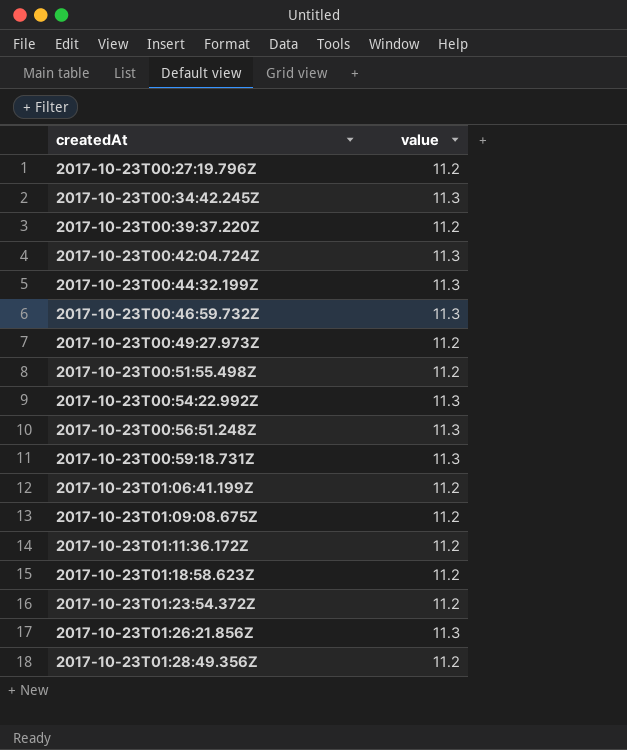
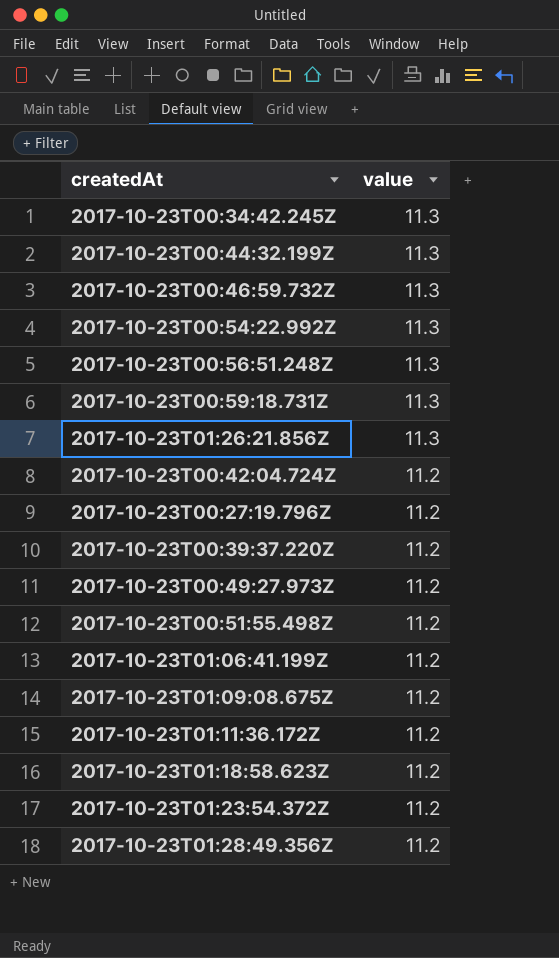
row order: createdAt ascending -> value descending
2017-10-23T00:42:04.724Z | value: 11.3 -> 11.2

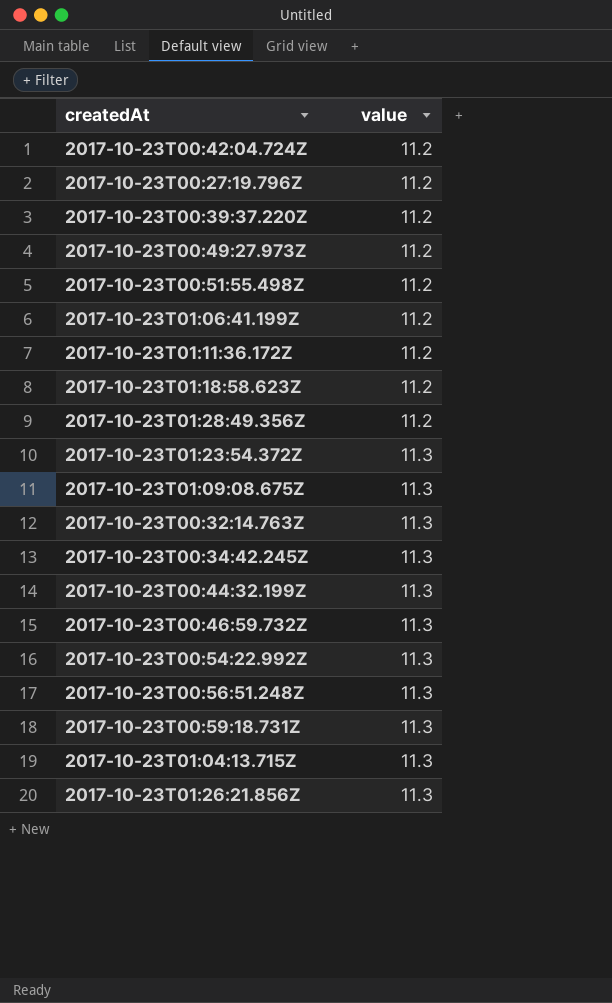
row order: value descending -> value ascending
2017-10-23T01:23:54.372Z | value: 11.2 -> 11.3
2017-10-23T01:09:08.675Z | value: 11.2 -> 11.3
row 2017-10-23T00:32:14.763Z: none -> 11.3
row 2017-10-23T01:04:13.715Z: none -> 11.3

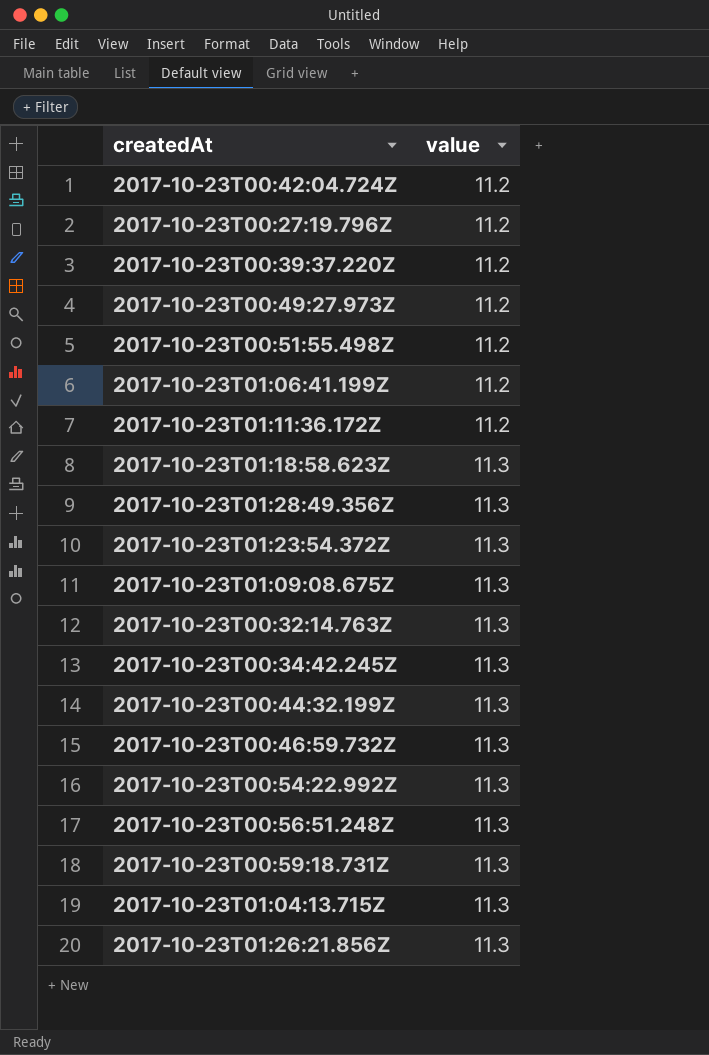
2017-10-23T01:18:58.623Z | value: 11.2 -> 11.3
2017-10-23T01:28:49.356Z | value: 11.2 -> 11.3

